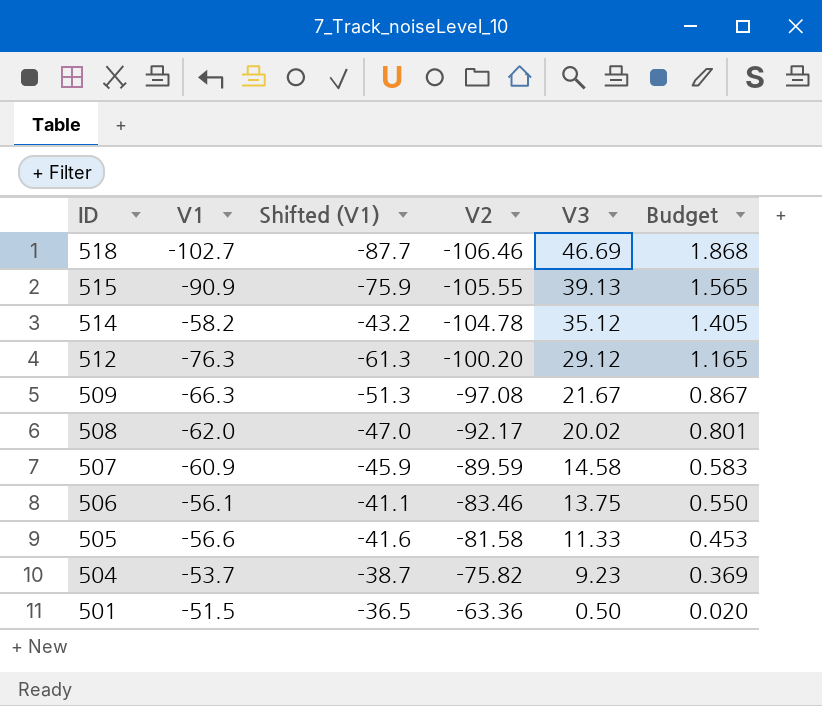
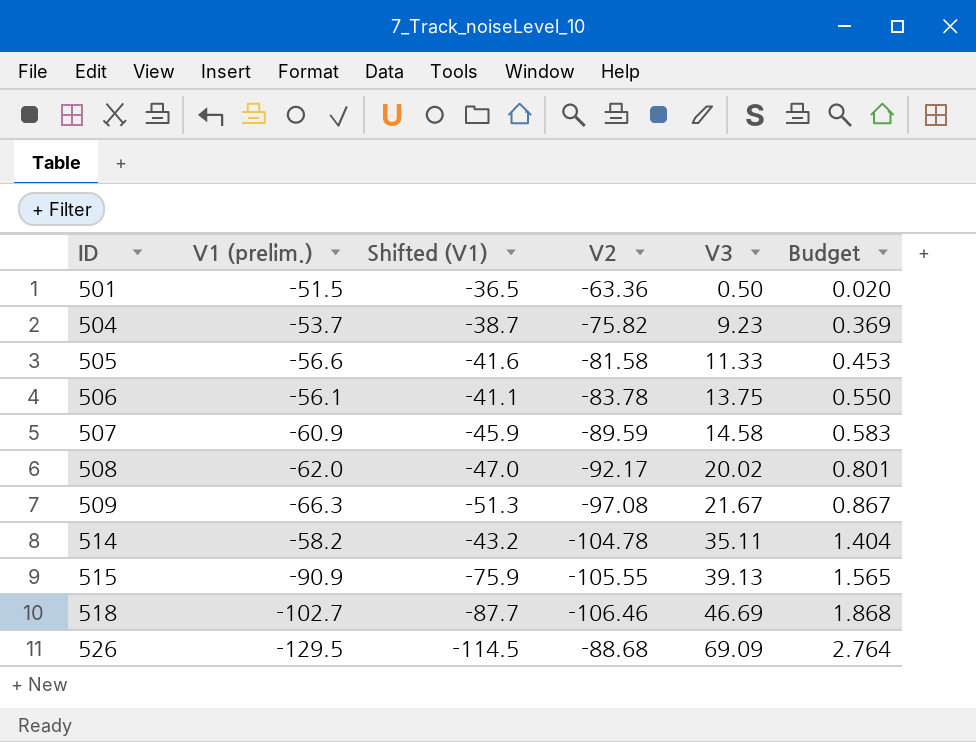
row order: ID descending -> ID ascending
column name: V1 -> V1 (prelim.)
row 512: -76.3 | -61.3 | -100.20 | 29.12 | 1.165 -> none
506 | V2: -83.46 -> -83.78
514 | V3: 35.12 -> 35.11
514 | Budget: 1.405 -> 1.404
row 526: none -> -129.5 | -114.5 | -88.68 | 69.09 | 2.764

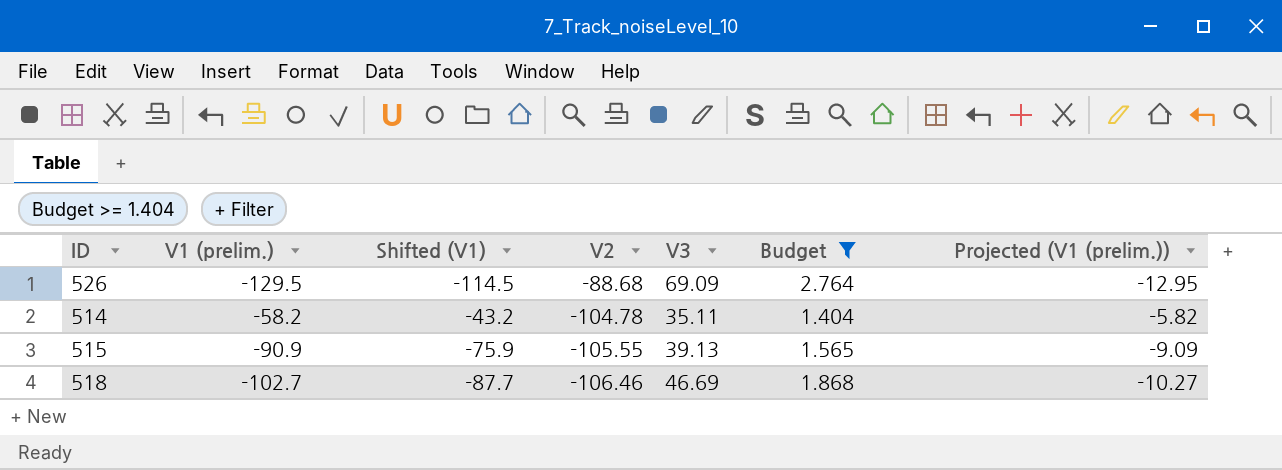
filter: none -> Budget >= 1.404
row order: ID ascending -> V2 descending
column Projected (V1 (prelim.)) | formula: none -> [V1 (prelim.)] * 0.1

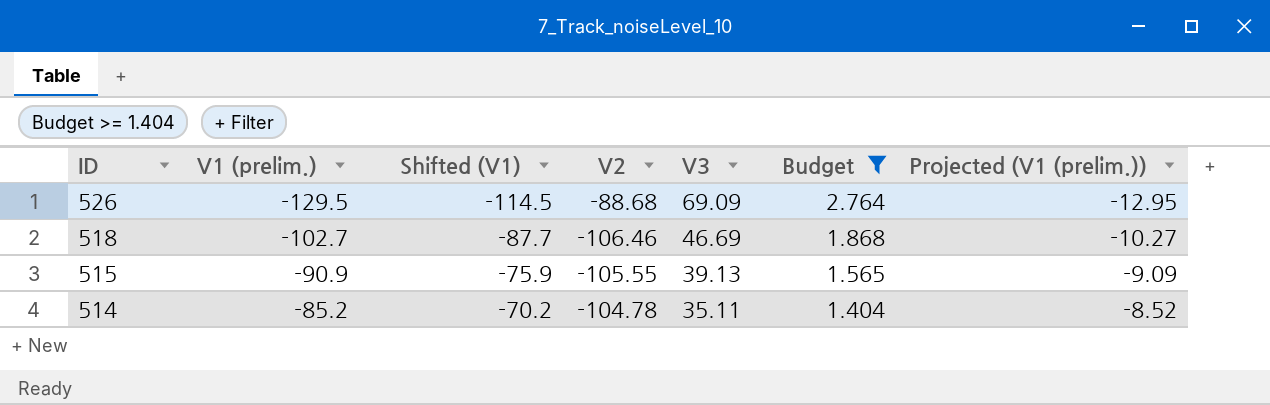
row order: V2 descending -> ID descending
514 | V1 (prelim.): -58.2 -> -85.2
514 | Shifted (V1): -43.2 -> -70.2
514 | Projected (V1 (prelim.)): -5.82 -> -8.52

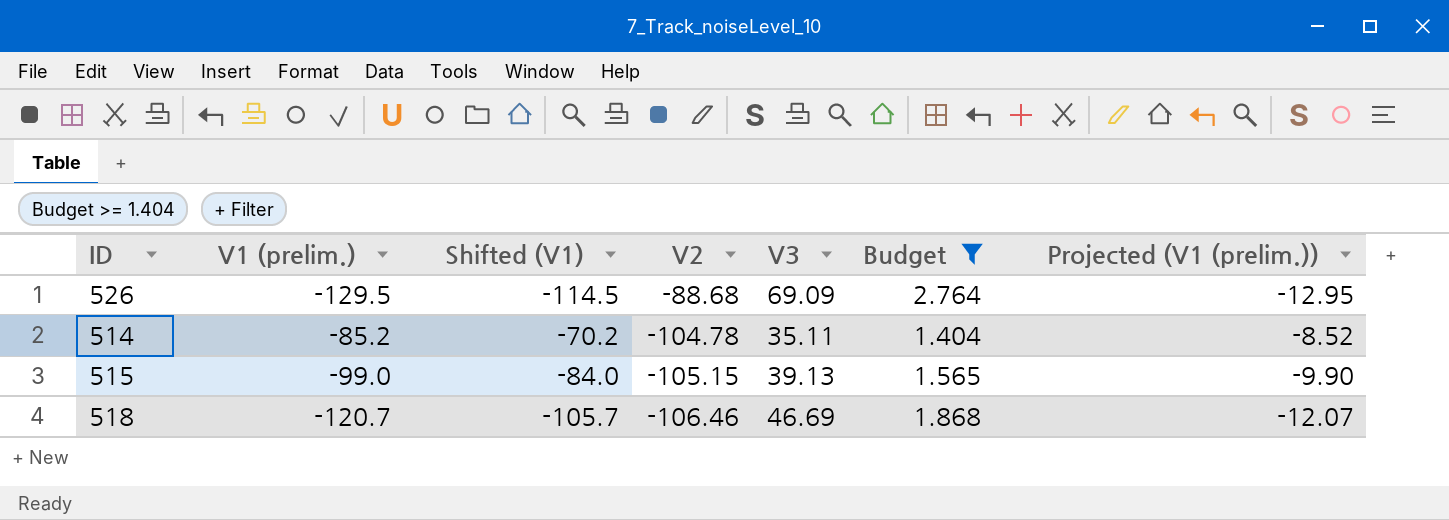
row order: ID descending -> V2 descending
515 | V1 (prelim.): -90.9 -> -99.0
515 | Shifted (V1): -75.9 -> -84.0
515 | V2: -105.55 -> -105.15
515 | Projected (V1 (prelim.)): -9.09 -> -9.90
518 | V1 (prelim.): -102.7 -> -120.7
518 | Shifted (V1): -87.7 -> -105.7
518 | Projected (V1 (prelim.)): -10.27 -> -12.07

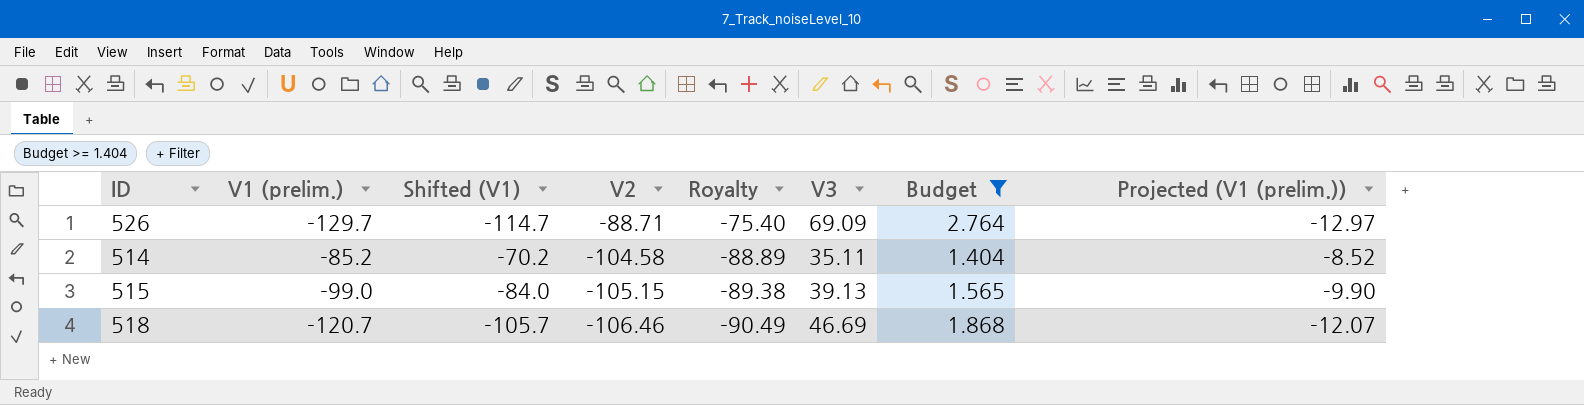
column Royalty | formula: none -> [V2] * 0.85
526 | V1 (prelim.): -129.5 -> -129.7
526 | Shifted (V1): -114.5 -> -114.7
526 | V2: -88.68 -> -88.71
526 | Projected (V1 (prelim.)): -12.95 -> -12.97
514 | V2: -104.78 -> -104.58

